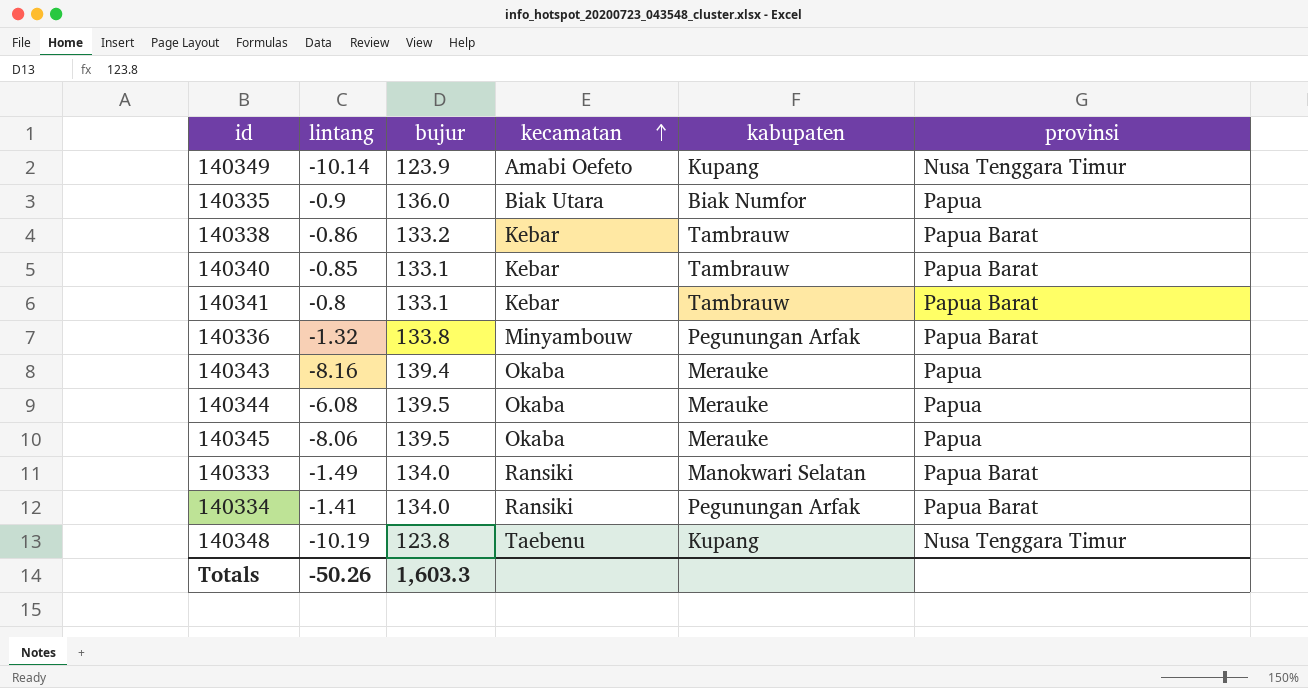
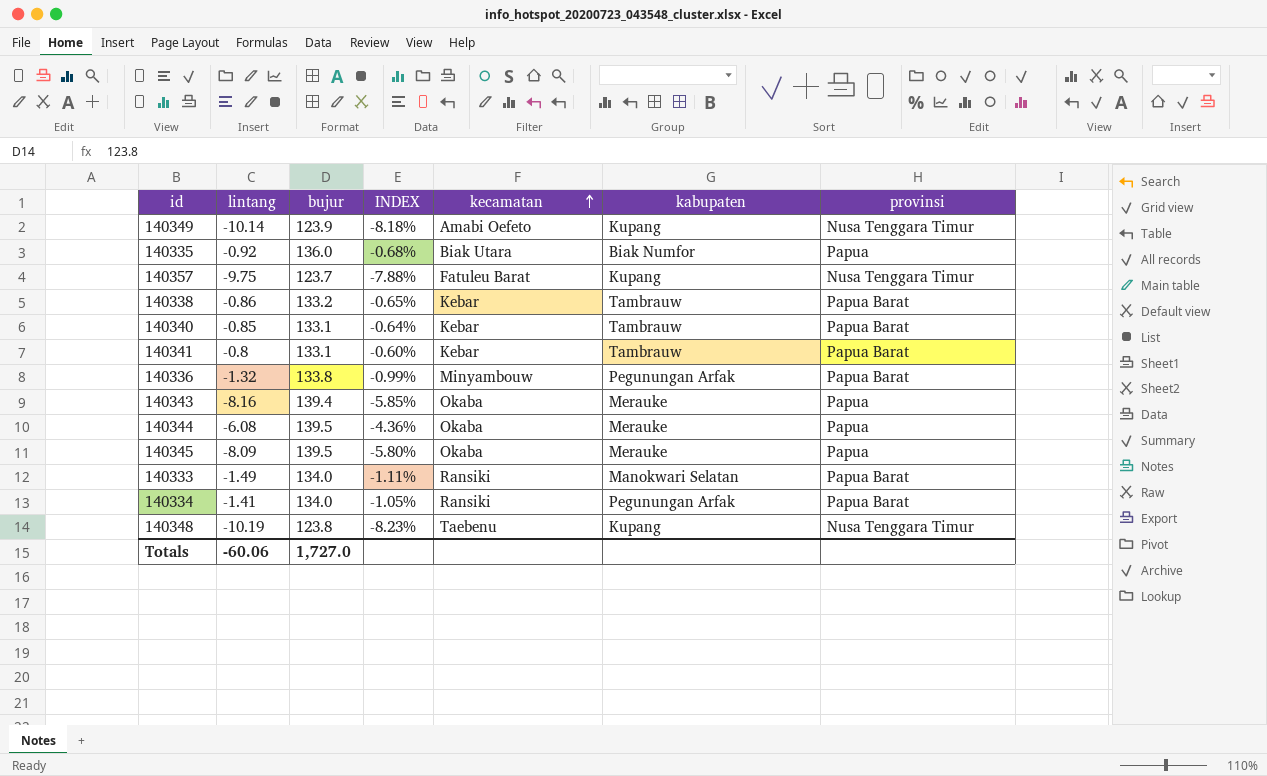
column INDEX | formula: none -> [lintang] / [bujur]
140335 | lintang: -0.9 -> -0.92
row 140357: none -> -9.75 | 123.7 | -7.88% | Fatuleu Barat | Kupang | Nusa Tenggara Timur
140345 | lintang: -8.06 -> -8.09
Totals | lintang: -50.26 -> -60.06
Totals | bujur: 1,603.3 -> 1,727.0

